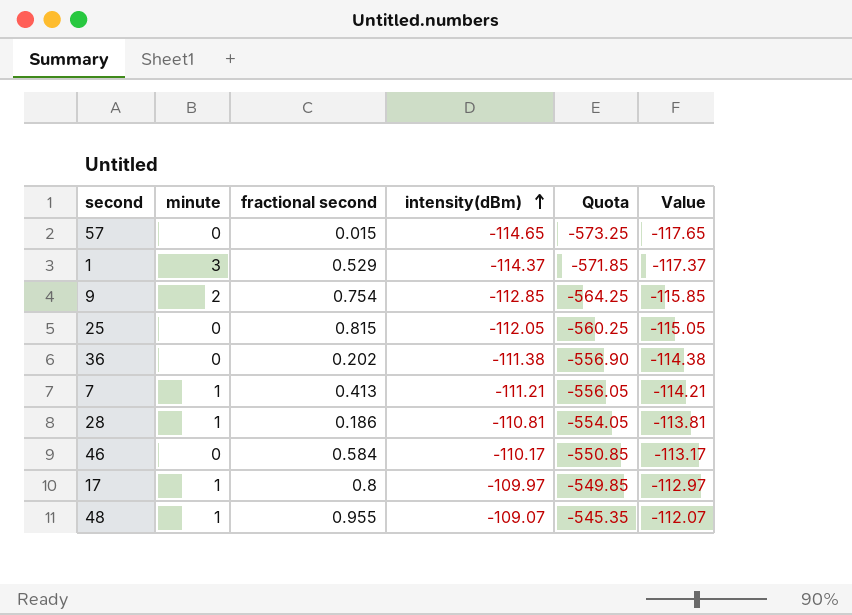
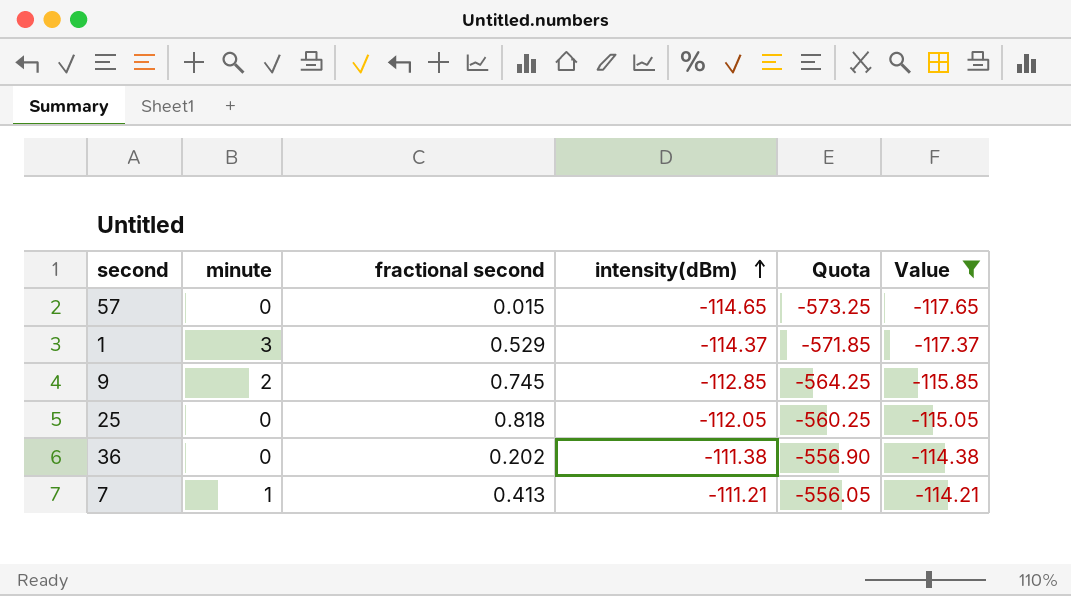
filter: none -> Value <= -114.21
9 | fractional second: 0.754 -> 0.745
25 | fractional second: 0.815 -> 0.818

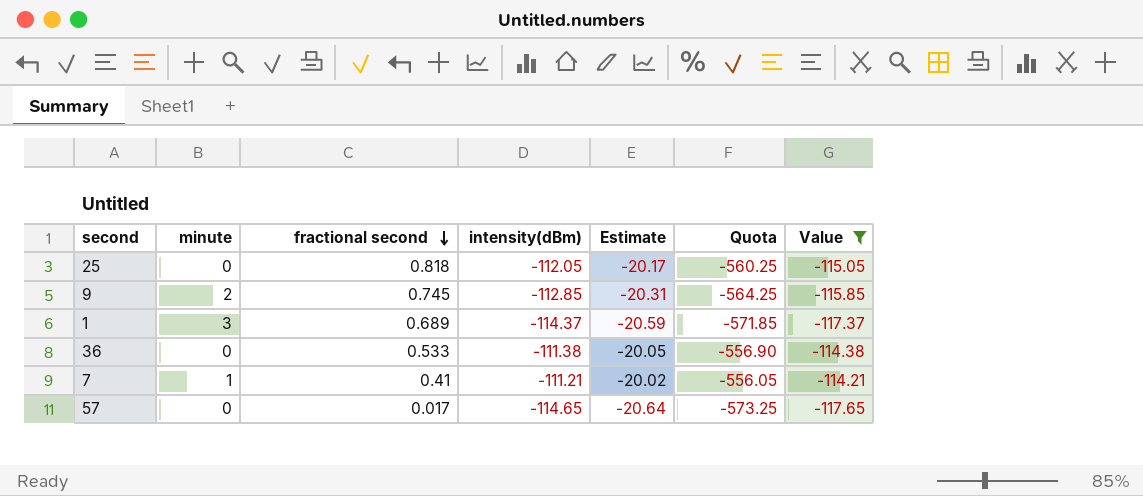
row order: intensity(dBm) ascending -> fractional second descending
column Estimate | formula: none -> [intensity(dBm)] * 0.18
1 | fractional second: 0.529 -> 0.689
36 | fractional second: 0.202 -> 0.533
7 | fractional second: 0.413 -> 0.41
57 | fractional second: 0.015 -> 0.017

